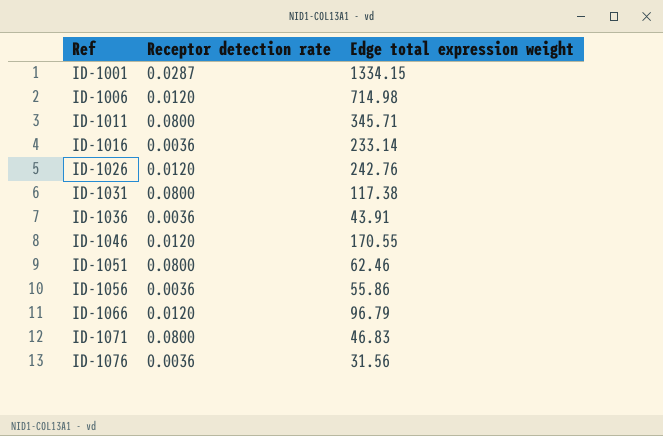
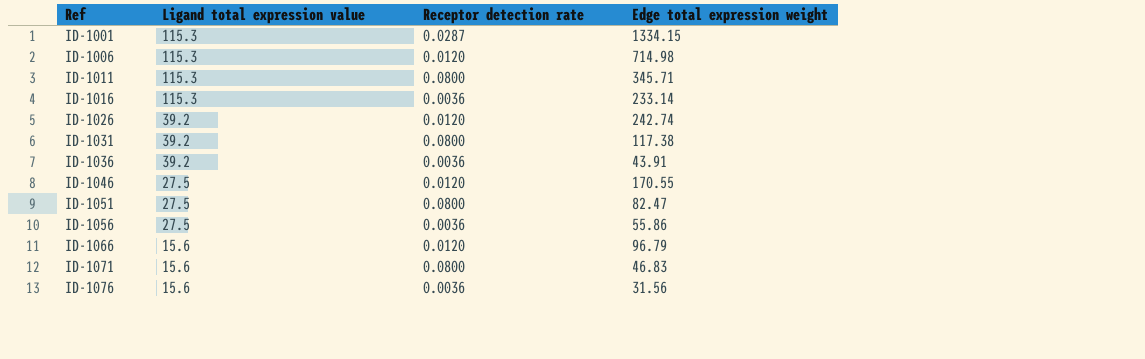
column Ligand total expression value | position: none -> 2
ID-1026 | Edge total expression weight: 242.76 -> 242.74
ID-1051 | Edge total expression weight: 62.46 -> 82.47

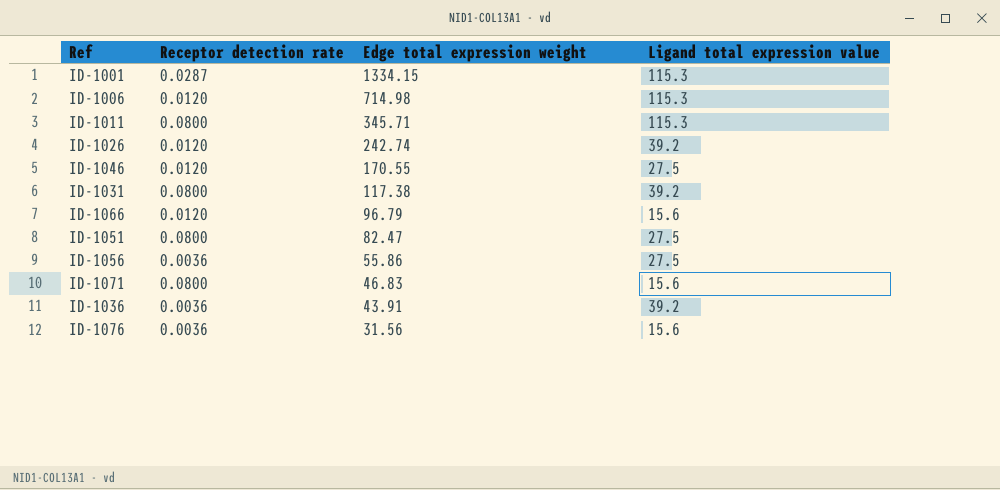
row order: Ref ascending -> Edge total expression weight descending
column Ligand total expression value | position: 2 -> 4
row ID-1016: 115.3 | 0.0036 | 233.14 -> none

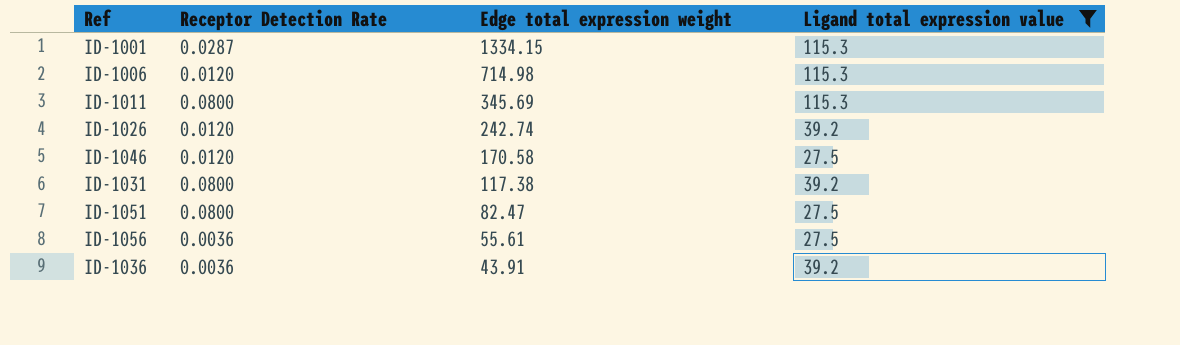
filter: none -> Ligand total expression value != 15.6
column name: Receptor detection rate -> Receptor Detection Rate
ID-1011 | Edge total expression weight: 345.71 -> 345.69
ID-1046 | Edge total expression weight: 170.55 -> 170.58
ID-1056 | Edge total expression weight: 55.86 -> 55.61

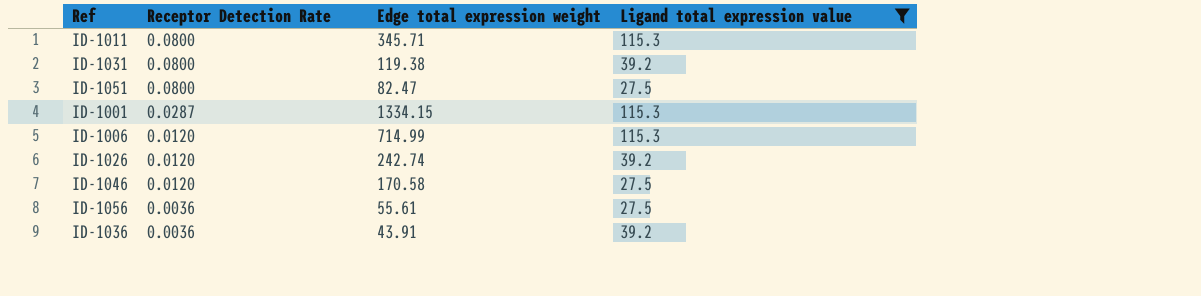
row order: Edge total expression weight descending -> Receptor Detection Rate descending
ID-1011 | Edge total expression weight: 345.69 -> 345.71
ID-1031 | Edge total expression weight: 117.38 -> 119.38
ID-1006 | Edge total expression weight: 714.98 -> 714.99

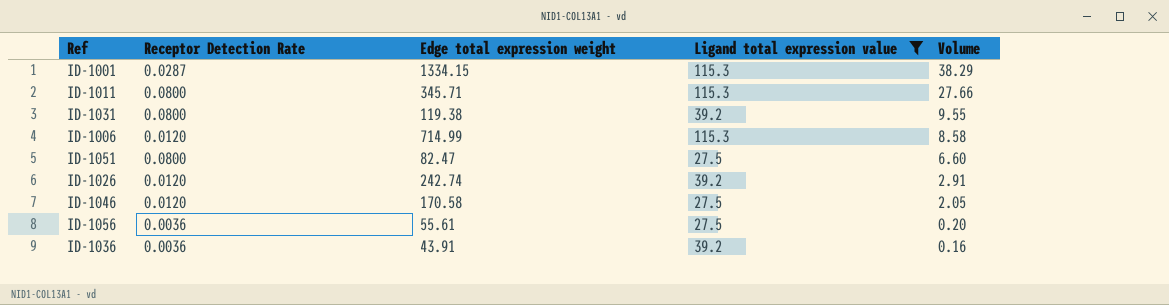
row order: Receptor Detection Rate descending -> Volume descending
column Volume | formula: none -> [Receptor Detection Rate] * [Edge total expression weight]

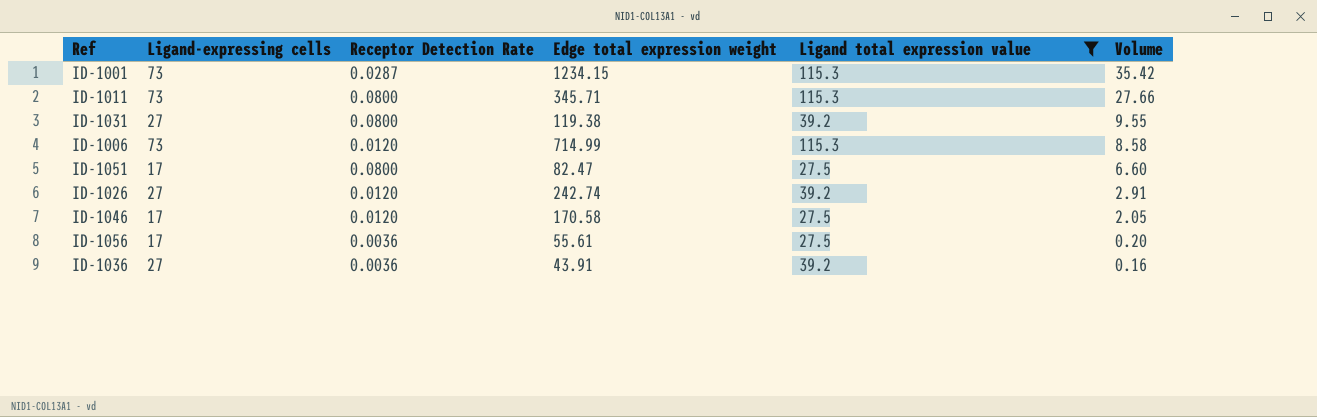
column Ligand-expressing cells | position: none -> 2
ID-1001 | Edge total expression weight: 1334.15 -> 1234.15
ID-1001 | Volume: 38.29 -> 35.42

